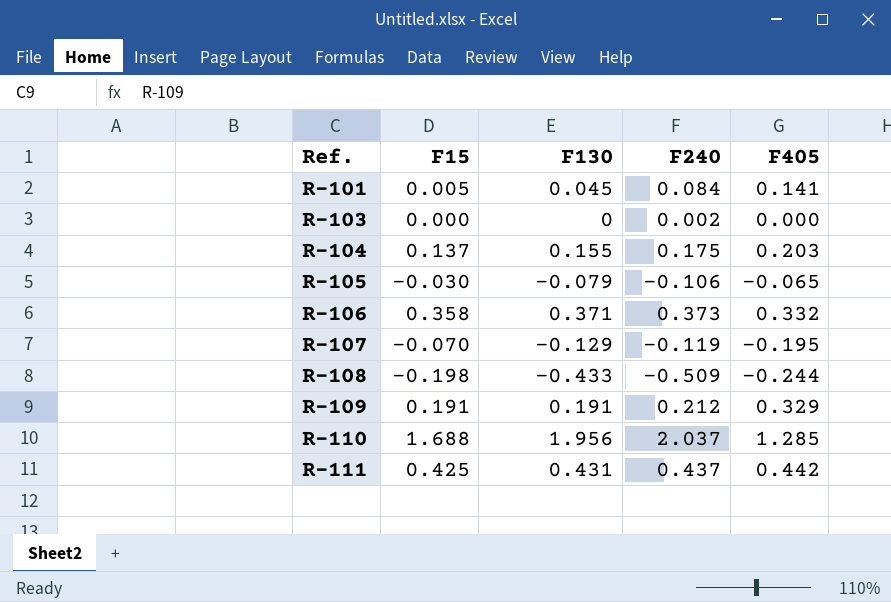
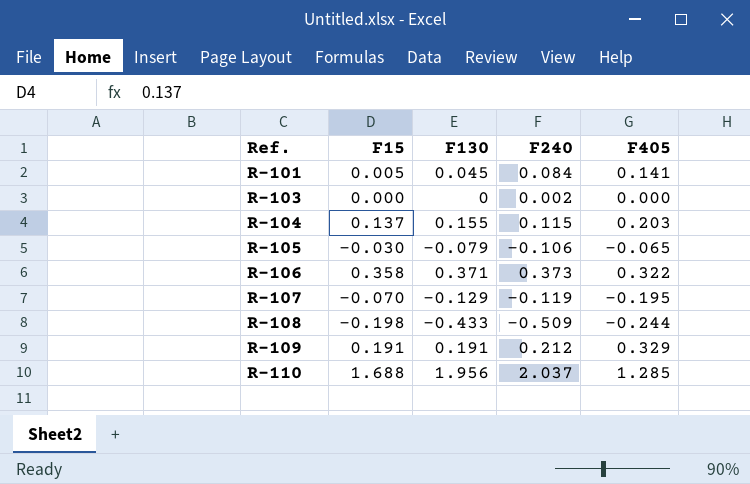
row R-111: 0.425 | 0.431 | 0.437 | 0.442 -> none
R-104 | F240: 0.175 -> 0.115
R-106 | F405: 0.332 -> 0.322

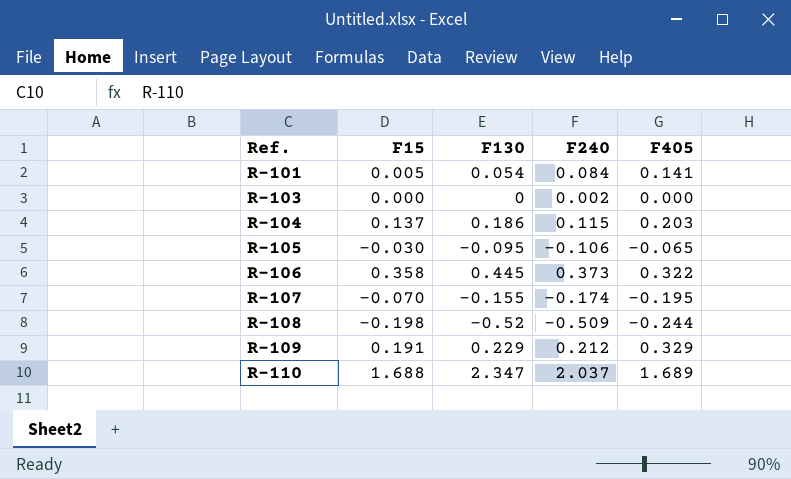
R-101 | F130: 0.045 -> 0.054
R-104 | F130: 0.155 -> 0.186
R-105 | F130: -0.079 -> -0.095
R-106 | F130: 0.371 -> 0.445
R-107 | F130: -0.129 -> -0.155
R-107 | F240: -0.119 -> -0.174
R-108 | F130: -0.433 -> -0.52
R-109 | F130: 0.191 -> 0.229
R-110 | F130: 1.956 -> 2.347
R-110 | F405: 1.285 -> 1.689

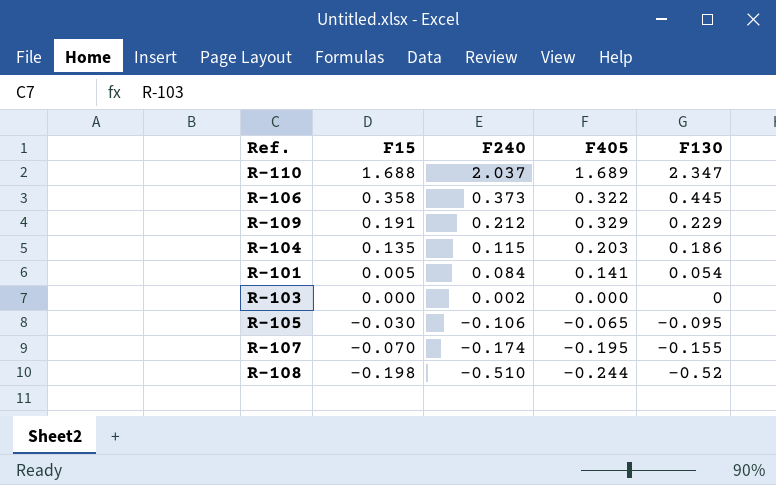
row order: Ref. ascending -> F15 descending
column F130 | position: 3 -> 5
R-104 | F15: 0.137 -> 0.135
R-108 | F240: -0.509 -> -0.510

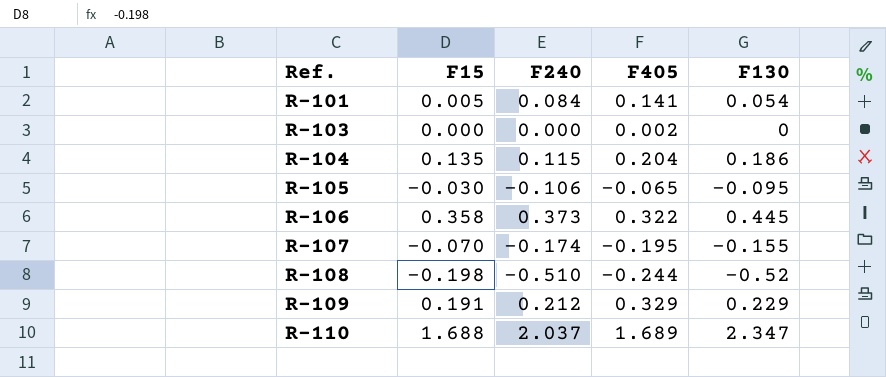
row order: F15 descending -> Ref. ascending
R-103 | F240: 0.002 -> 0.000
R-103 | F405: 0.000 -> 0.002
R-104 | F405: 0.203 -> 0.204

